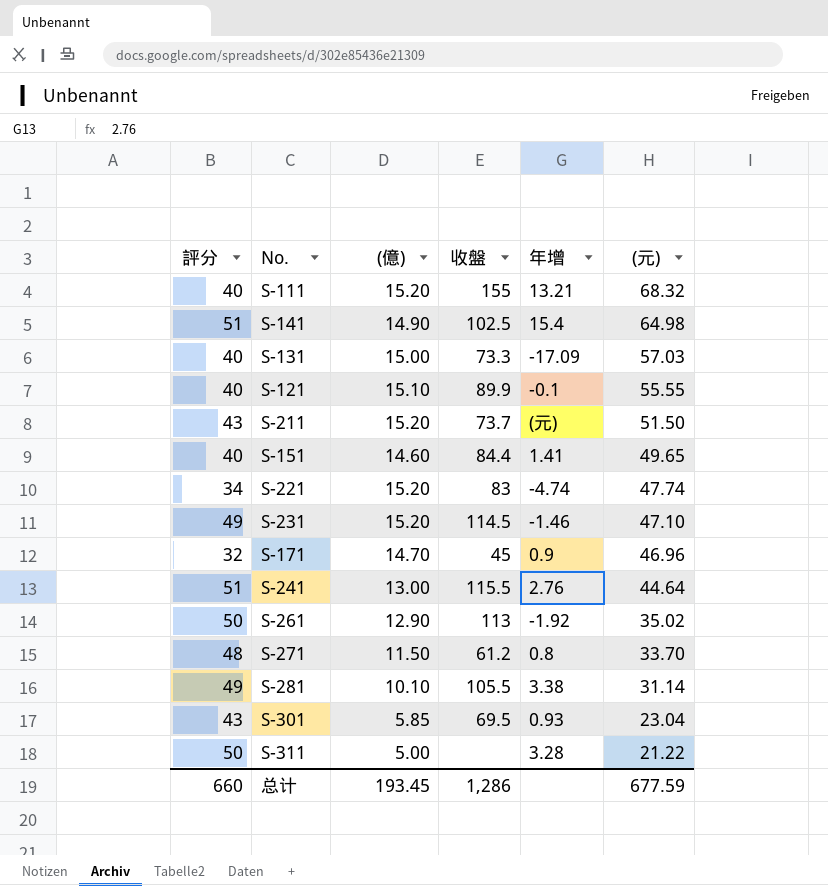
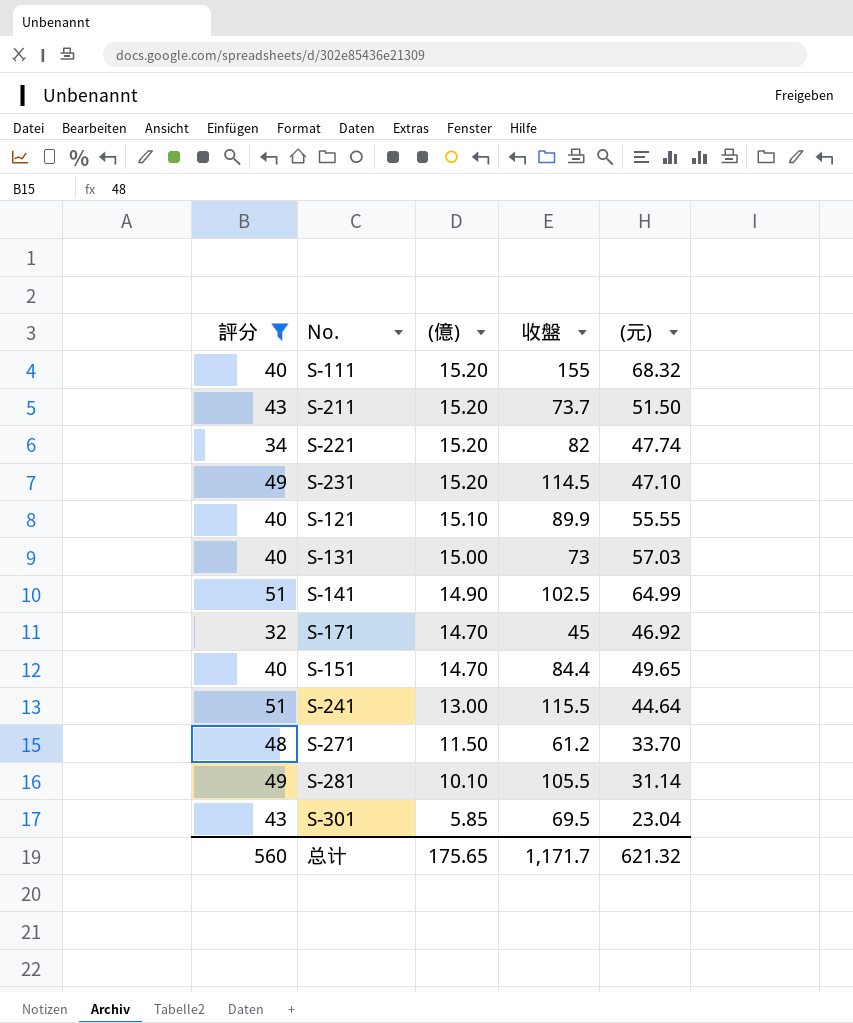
filter: none -> 評分 != 50
row order: (元) descending -> (億) descending
column 年增 | position: 5 -> none
S-221 | 收盤: 83 -> 82
S-131 | 收盤: 73.3 -> 73
S-141 | (元): 64.98 -> 64.99
S-171 | (元): 46.96 -> 46.92
S-151 | (億): 14.60 -> 14.70
总计 | 評分: 660 -> 560
总计 | (億): 193.45 -> 175.65
总计 | 收盤: 1,286 -> 1,171.7
总计 | (元): 677.59 -> 621.32

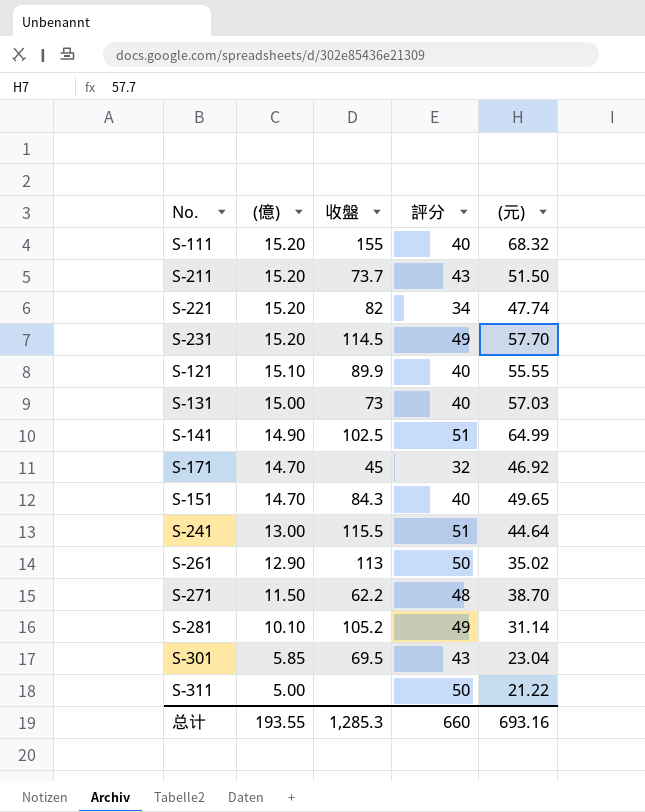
filter: 評分 != 50 -> none
column 評分 | position: 1 -> 4
S-231 | (元): 47.10 -> 57.70
S-151 | 收盤: 84.4 -> 84.3
S-271 | 收盤: 61.2 -> 62.2
S-271 | (元): 33.70 -> 38.70
S-281 | 收盤: 105.5 -> 105.2
总计 | (億): 175.65 -> 193.55
总计 | 收盤: 1,171.7 -> 1,285.3
总计 | 評分: 560 -> 660
总计 | (元): 621.32 -> 693.16

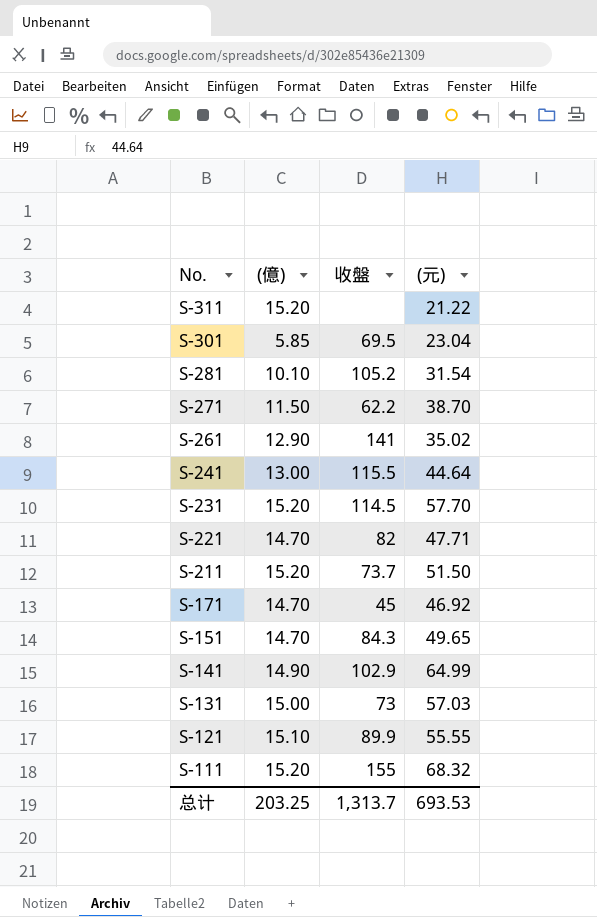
row order: (億) descending -> No. descending
column 評分 | position: 4 -> none
S-311 | (億): 5.00 -> 15.20
S-281 | (元): 31.14 -> 31.54
S-261 | 收盤: 113 -> 141
S-221 | (億): 15.20 -> 14.70
S-221 | (元): 47.74 -> 47.71
S-141 | 收盤: 102.5 -> 102.9
总计 | (億): 193.55 -> 203.25
总计 | 收盤: 1,285.3 -> 1,313.7
总计 | (元): 693.16 -> 693.53

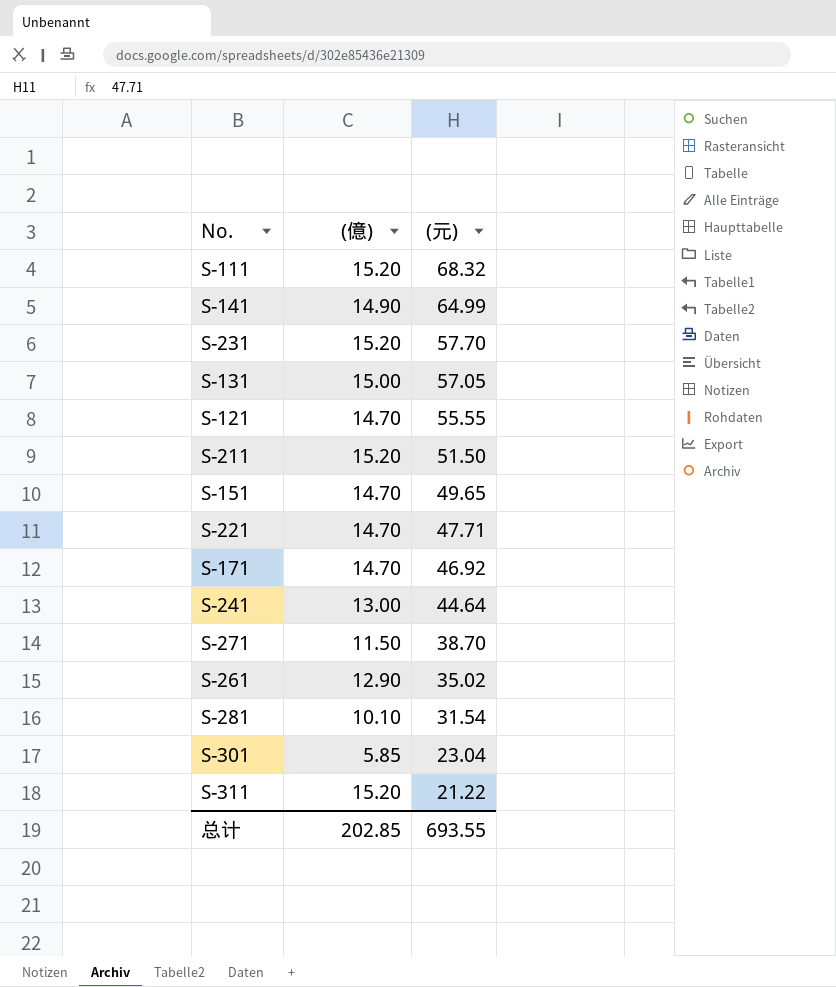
row order: No. descending -> (元) descending
column 收盤 | position: 3 -> none
S-131 | (元): 57.03 -> 57.05
S-121 | (億): 15.10 -> 14.70
总计 | (億): 203.25 -> 202.85
总计 | (元): 693.53 -> 693.55

